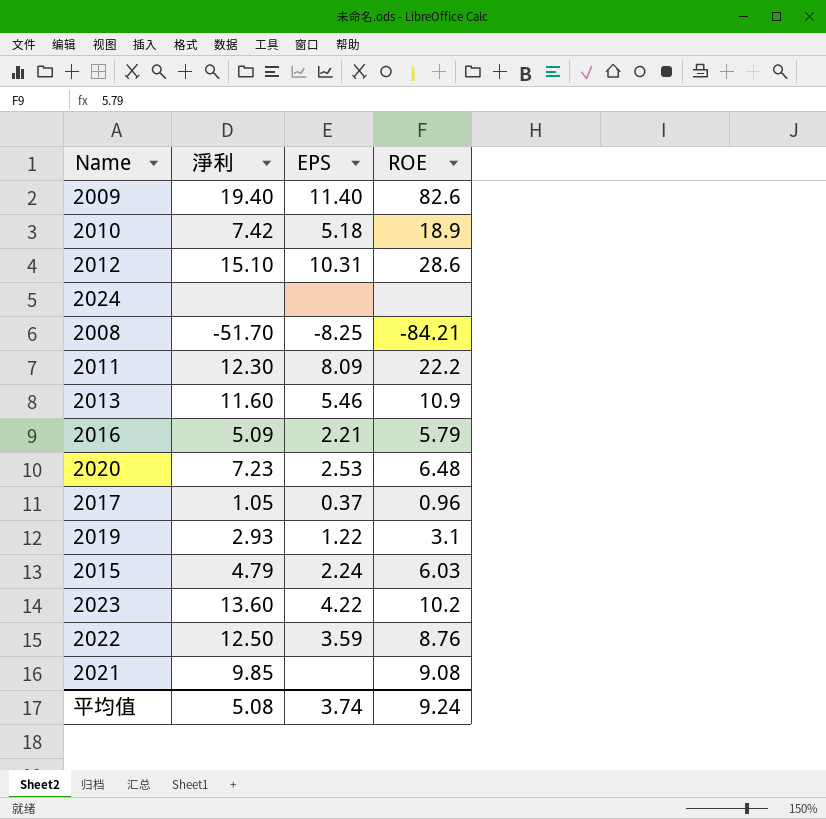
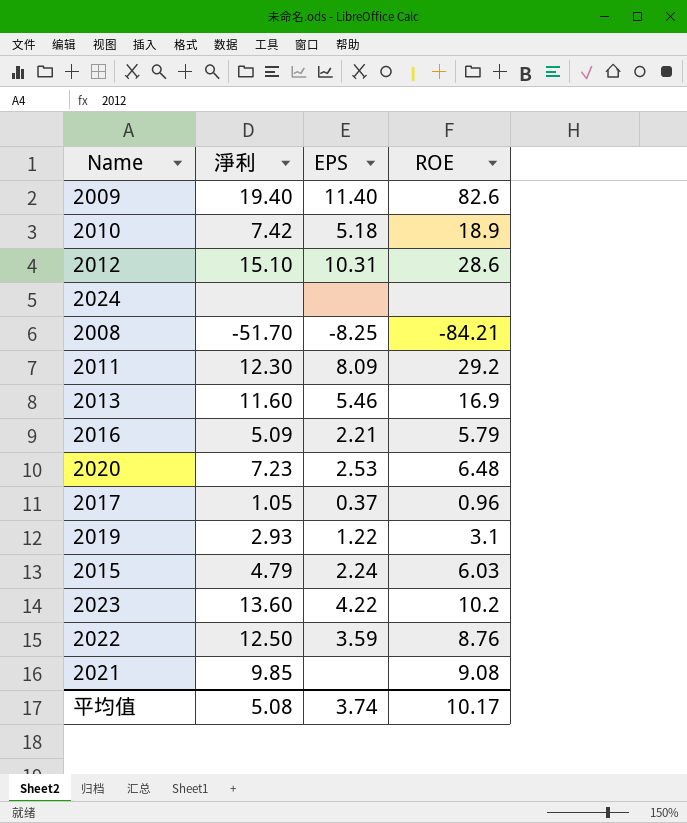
2011 | ROE: 22.2 -> 29.2
2013 | ROE: 10.9 -> 16.9
平均值 | ROE: 9.24 -> 10.17

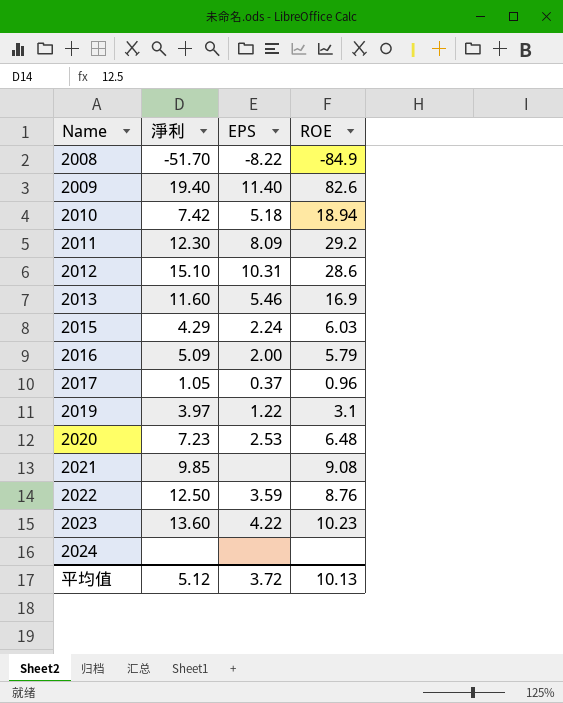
row order: none -> Name ascending
2008 | EPS: -8.25 -> -8.22
2008 | ROE: -84.21 -> -84.9
2010 | ROE: 18.9 -> 18.94
2015 | 淨利: 4.79 -> 4.29
2016 | EPS: 2.21 -> 2.00
2019 | 淨利: 2.93 -> 3.97
2023 | ROE: 10.2 -> 10.23
平均值 | 淨利: 5.08 -> 5.12
平均值 | EPS: 3.74 -> 3.72
平均值 | ROE: 10.17 -> 10.13

